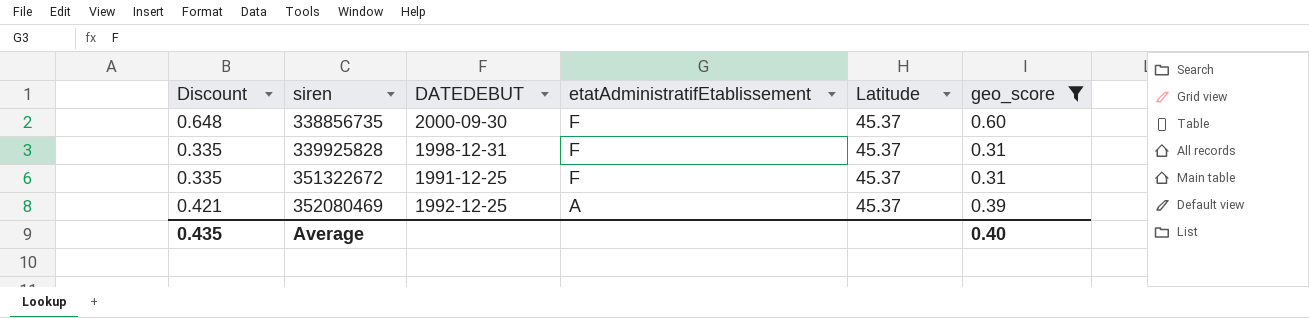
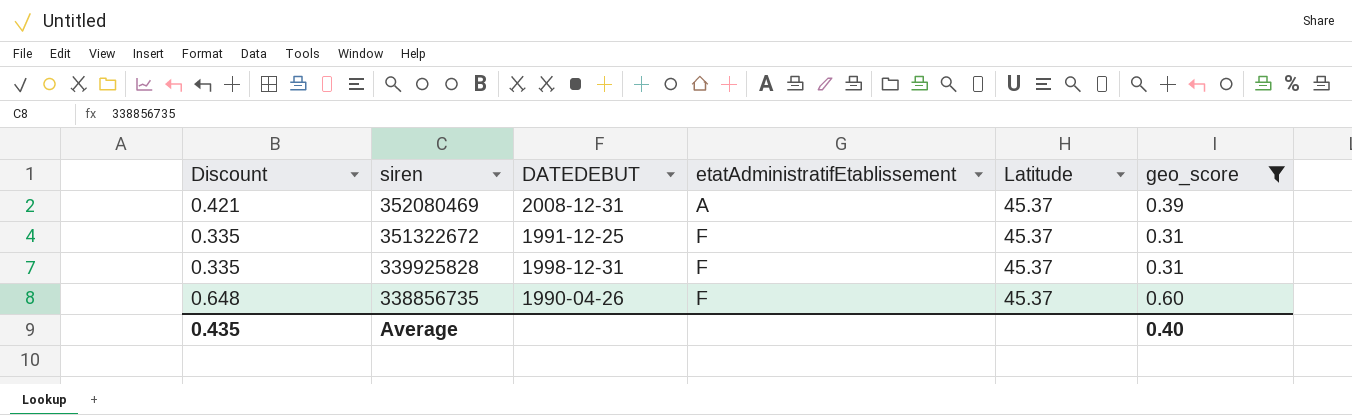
row order: siren ascending -> siren descending
352080469 | DATEDEBUT: 1992-12-25 -> 2008-12-31
338856735 | DATEDEBUT: 2000-09-30 -> 1990-04-26

